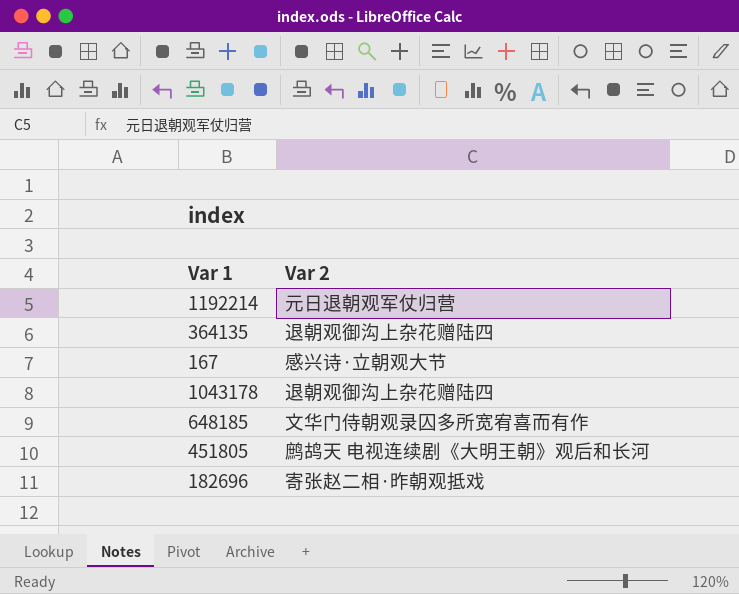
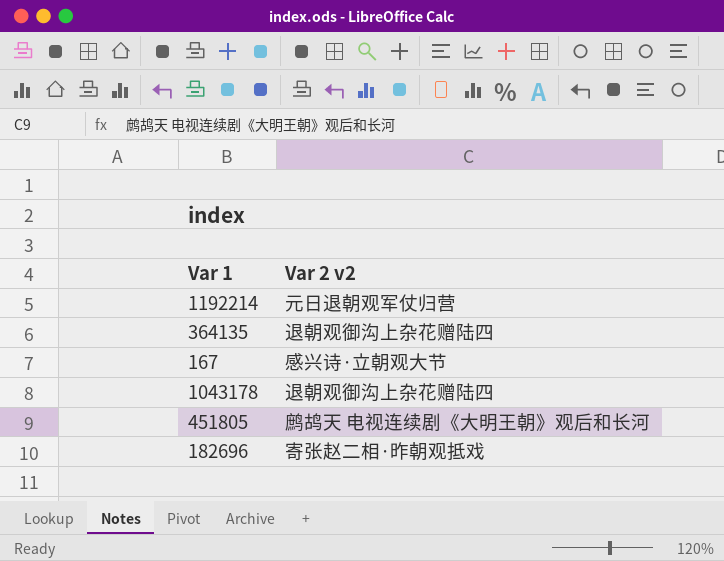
column name: Var 2 -> Var 2 v2
row 648185: 文华门侍朝观录囚多所宽宥喜而有作 -> none

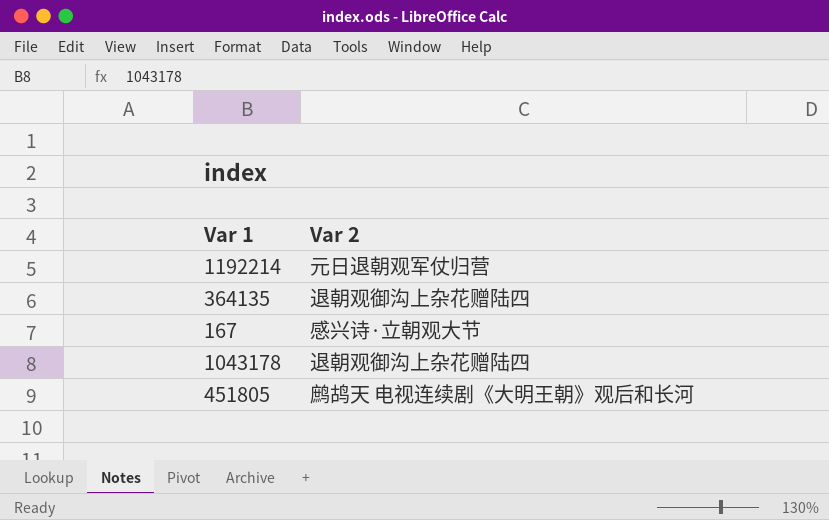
column name: Var 2 v2 -> Var 2
row 182696: 寄张赵二相·昨朝观抵戏 -> none

